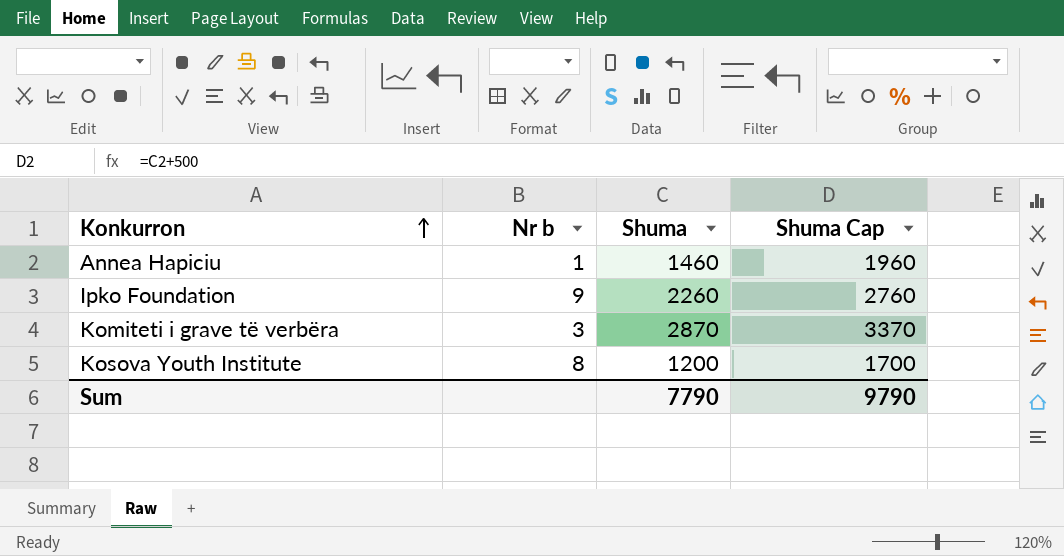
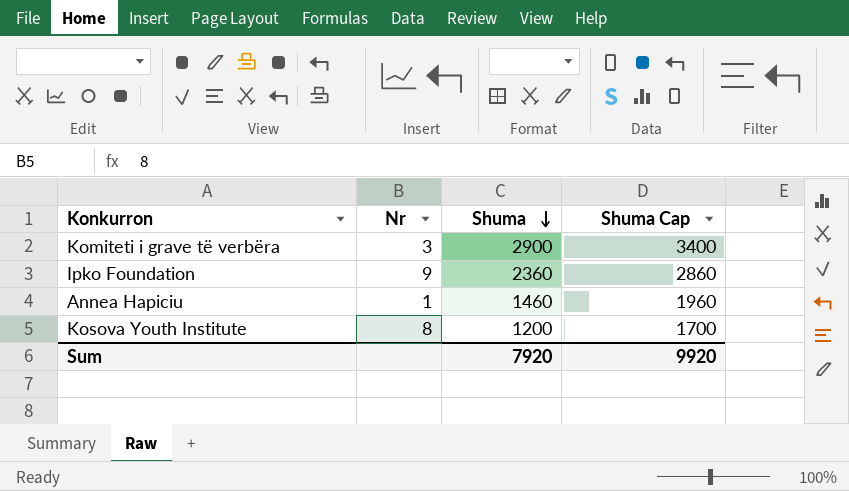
row order: Konkurron ascending -> Shuma descending
column name: Nr b -> Nr
Komiteti i grave të verbëra | Shuma: 2870 -> 2900
Komiteti i grave të verbëra | Shuma Cap: 3370 -> 3400
Ipko Foundation | Shuma: 2260 -> 2360
Ipko Foundation | Shuma Cap: 2760 -> 2860
Sum | Shuma: 7790 -> 7920
Sum | Shuma Cap: 9790 -> 9920

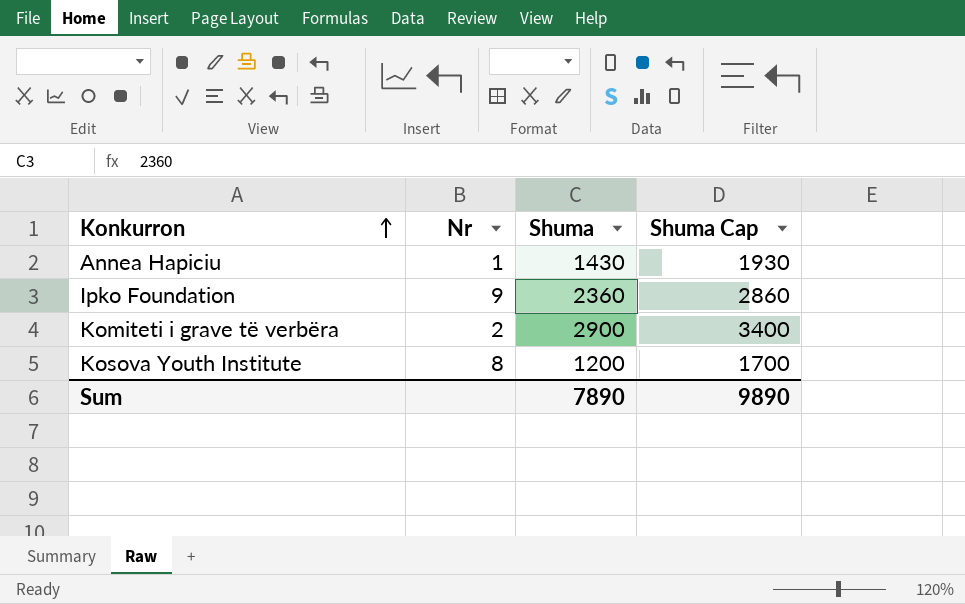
row order: Shuma descending -> Konkurron ascending
Annea Hapiciu | Shuma: 1460 -> 1430
Annea Hapiciu | Shuma Cap: 1960 -> 1930
Komiteti i grave të verbëra | Nr: 3 -> 2
Sum | Shuma: 7920 -> 7890
Sum | Shuma Cap: 9920 -> 9890

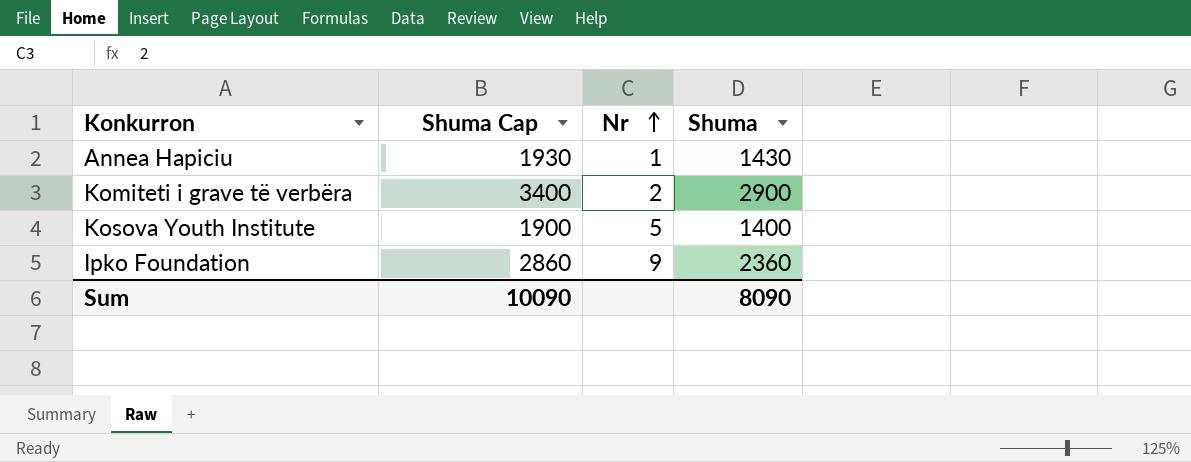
row order: Konkurron ascending -> Nr ascending
column Shuma Cap | position: 4 -> 2
Kosova Youth Institute | Shuma Cap: 1700 -> 1900
Kosova Youth Institute | Nr: 8 -> 5
Kosova Youth Institute | Shuma: 1200 -> 1400
Sum | Shuma Cap: 9890 -> 10090
Sum | Shuma: 7890 -> 8090

